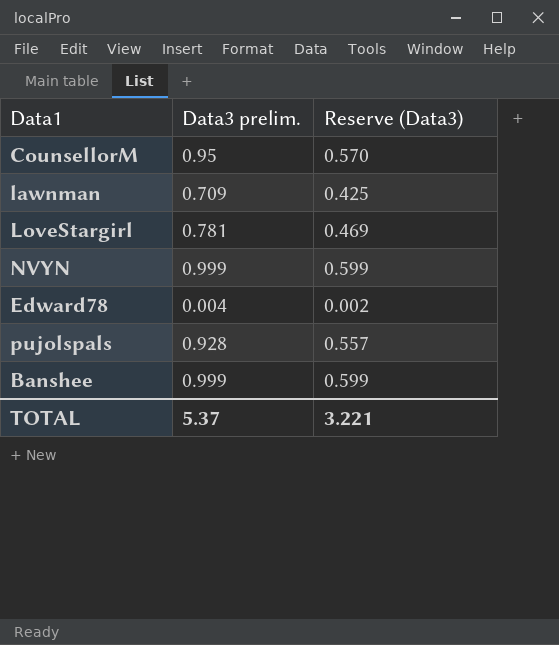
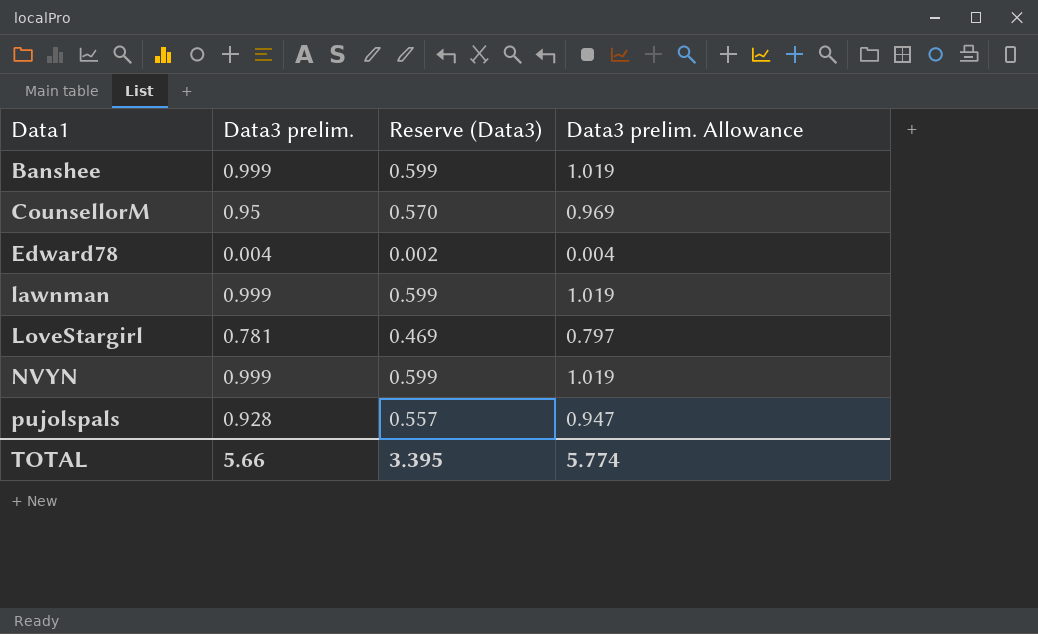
row order: none -> Data1 ascending
column Data3 prelim. Allowance | formula: none -> [Data3 prelim.] * 1.02
lawnman | Data3 prelim.: 0.709 -> 0.999
lawnman | Reserve (Data3): 0.425 -> 0.599
TOTAL | Data3 prelim.: 5.37 -> 5.66
TOTAL | Reserve (Data3): 3.221 -> 3.395

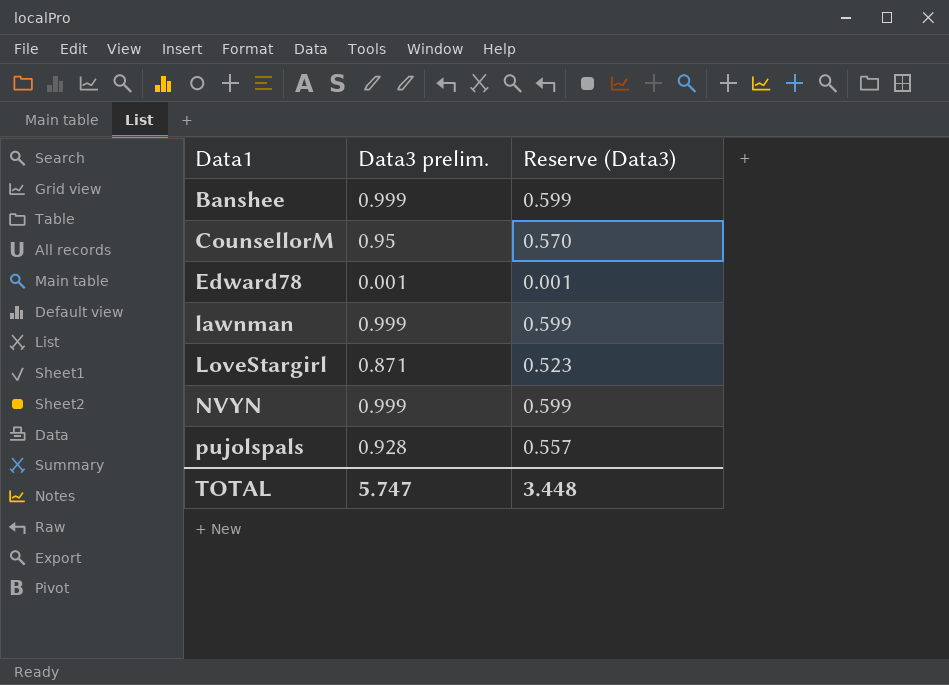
column Data3 prelim. Allowance | formula: [Data3 prelim.] * 1.02 -> none
Edward78 | Data3 prelim.: 0.004 -> 0.001
Edward78 | Reserve (Data3): 0.002 -> 0.001
LoveStargirl | Data3 prelim.: 0.781 -> 0.871
LoveStargirl | Reserve (Data3): 0.469 -> 0.523
TOTAL | Data3 prelim.: 5.66 -> 5.747
TOTAL | Reserve (Data3): 3.395 -> 3.448

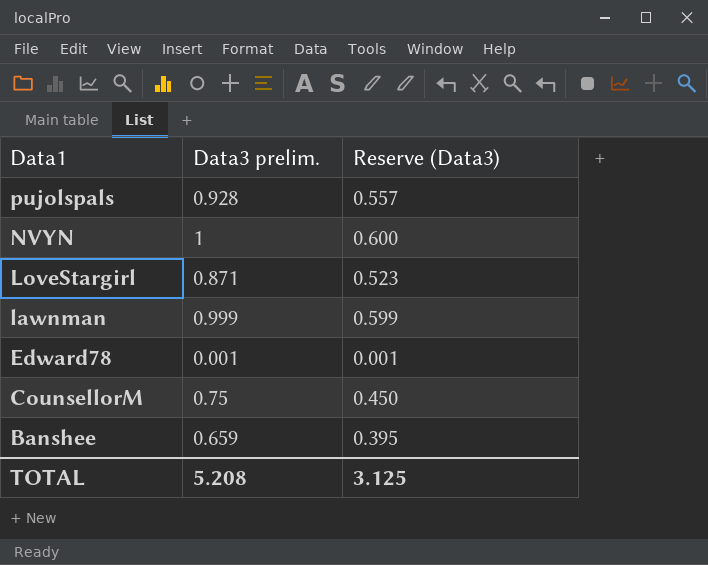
row order: Data1 ascending -> Data1 descending
NVYN | Data3 prelim.: 0.999 -> 1
NVYN | Reserve (Data3): 0.599 -> 0.600
CounsellorM | Data3 prelim.: 0.95 -> 0.75
CounsellorM | Reserve (Data3): 0.570 -> 0.450
Banshee | Data3 prelim.: 0.999 -> 0.659
Banshee | Reserve (Data3): 0.599 -> 0.395
TOTAL | Data3 prelim.: 5.747 -> 5.208
TOTAL | Reserve (Data3): 3.448 -> 3.125

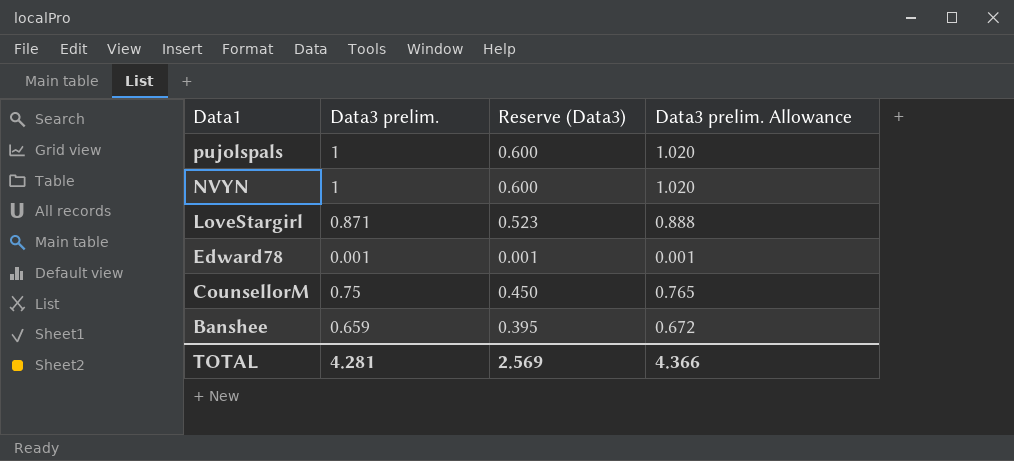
column Data3 prelim. Allowance | formula: none -> [Data3 prelim.] * 1.02
row lawnman: 0.999 | 0.599 -> none
pujolspals | Data3 prelim.: 0.928 -> 1
pujolspals | Reserve (Data3): 0.557 -> 0.600
TOTAL | Data3 prelim.: 5.208 -> 4.281
TOTAL | Reserve (Data3): 3.125 -> 2.569

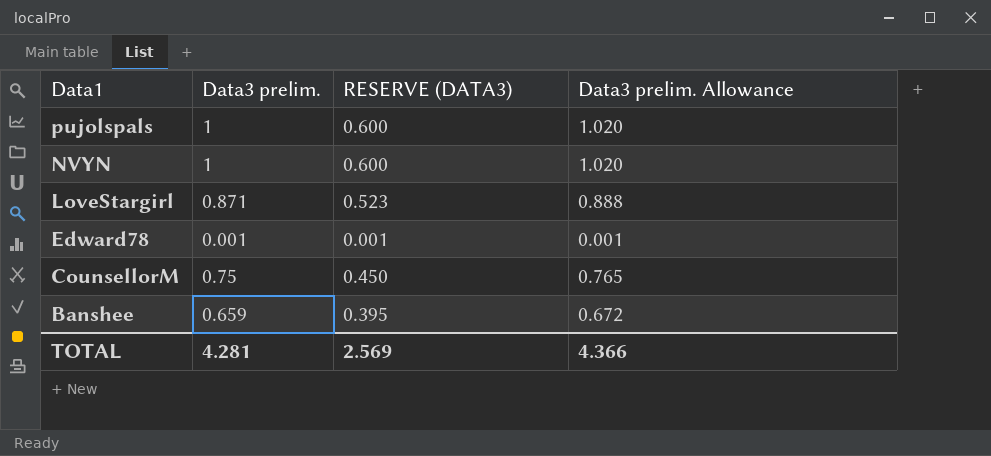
column name: Reserve (Data3) -> RESERVE (DATA3)

